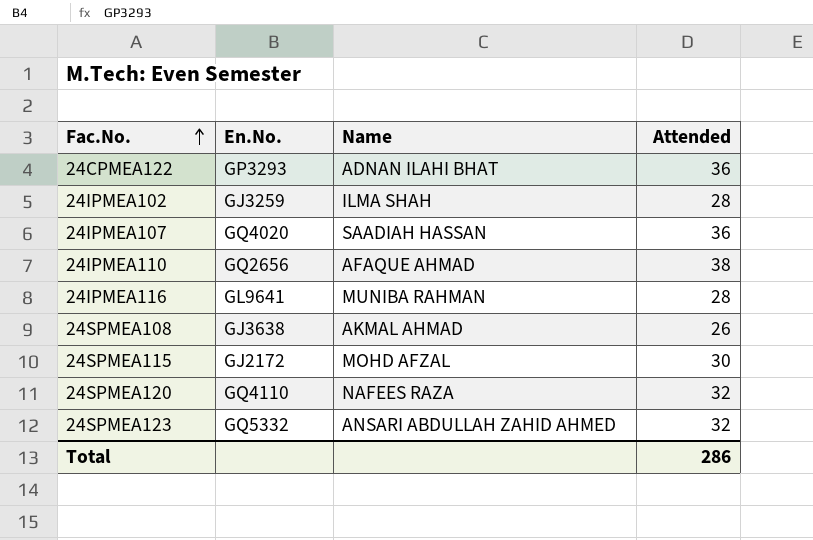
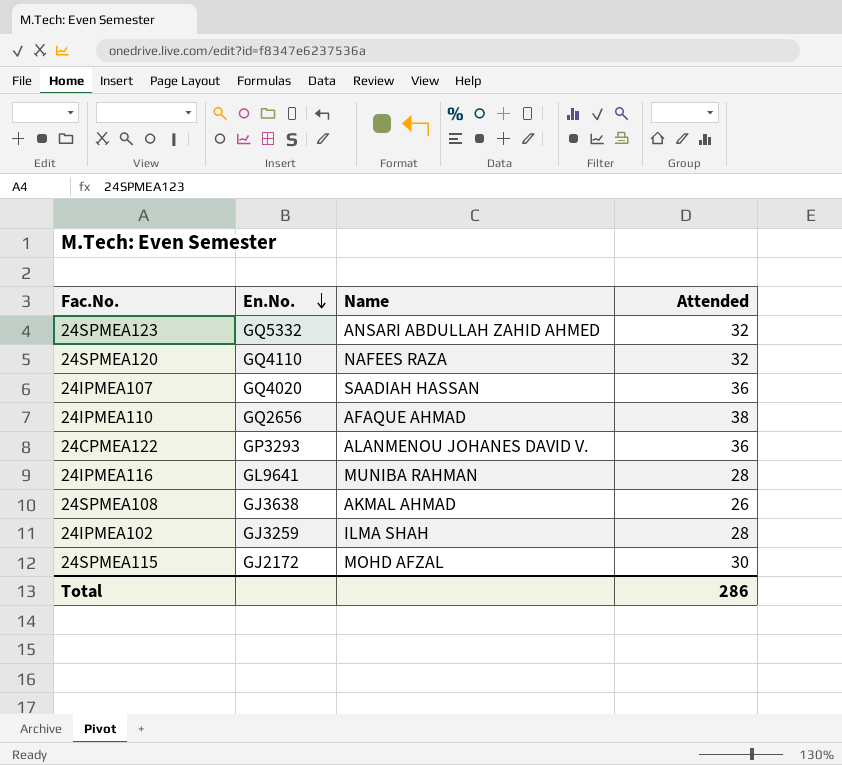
row order: Fac.No. ascending -> En.No. descending
24CPMEA122 | Name: ADNAN ILAHI BHAT -> ALANMENOU JOHANES DAVID V.

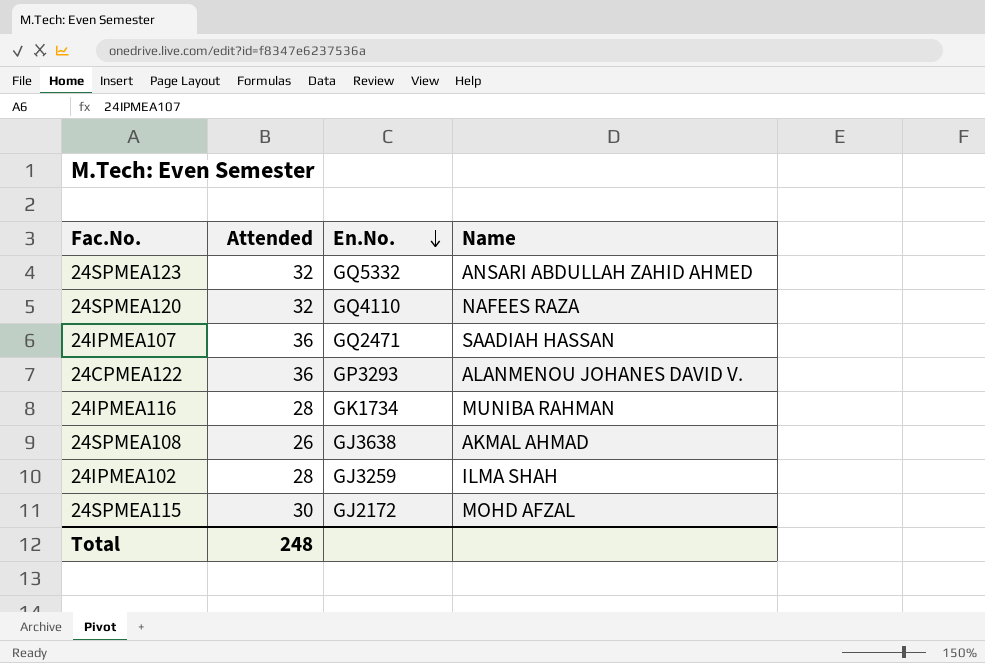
column Attended | position: 4 -> 2
row 24IPMEA110: GQ2656 | AFAQUE AHMAD | 38 -> none
24IPMEA107 | En.No.: GQ4020 -> GQ2471
24IPMEA116 | En.No.: GL9641 -> GK1734
Total | Attended: 286 -> 248

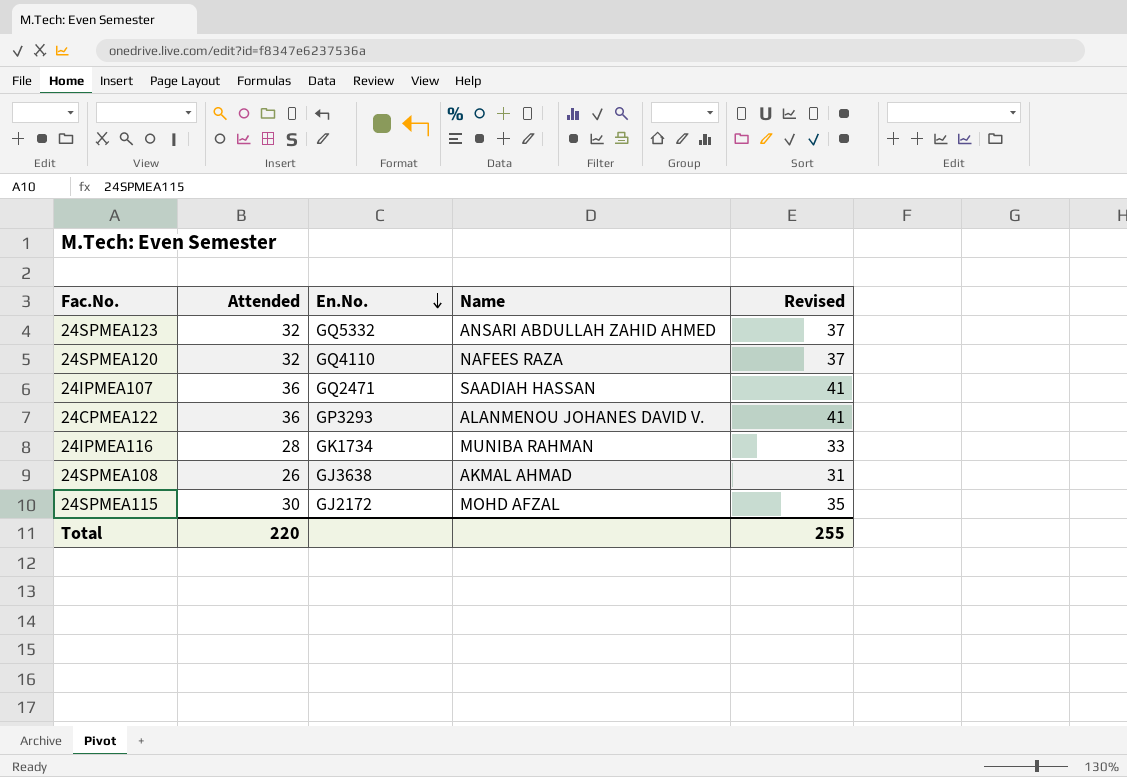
column Revised | formula: none -> [Attended] + 5
row 24IPMEA102: 28 | GJ3259 | ILMA SHAH -> none
Total | Attended: 248 -> 220

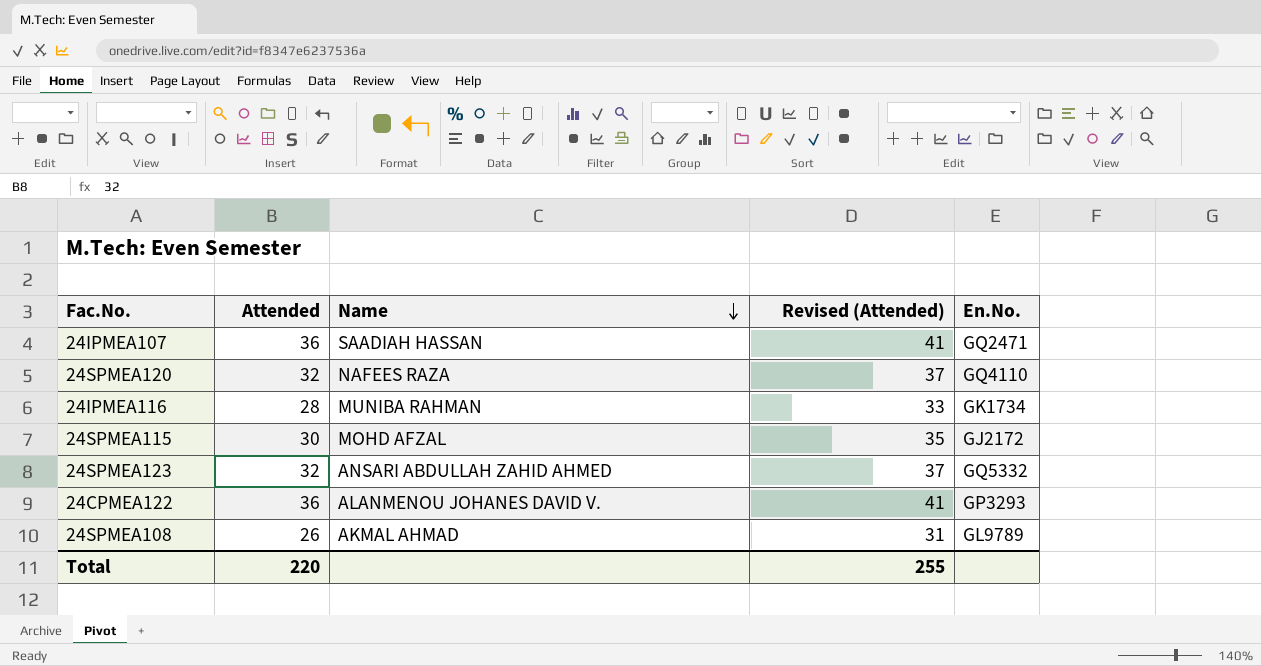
row order: En.No. descending -> Name descending
column name: Revised -> Revised (Attended)
column En.No. | position: 3 -> 5
24SPMEA108 | En.No.: GJ3638 -> GL9789

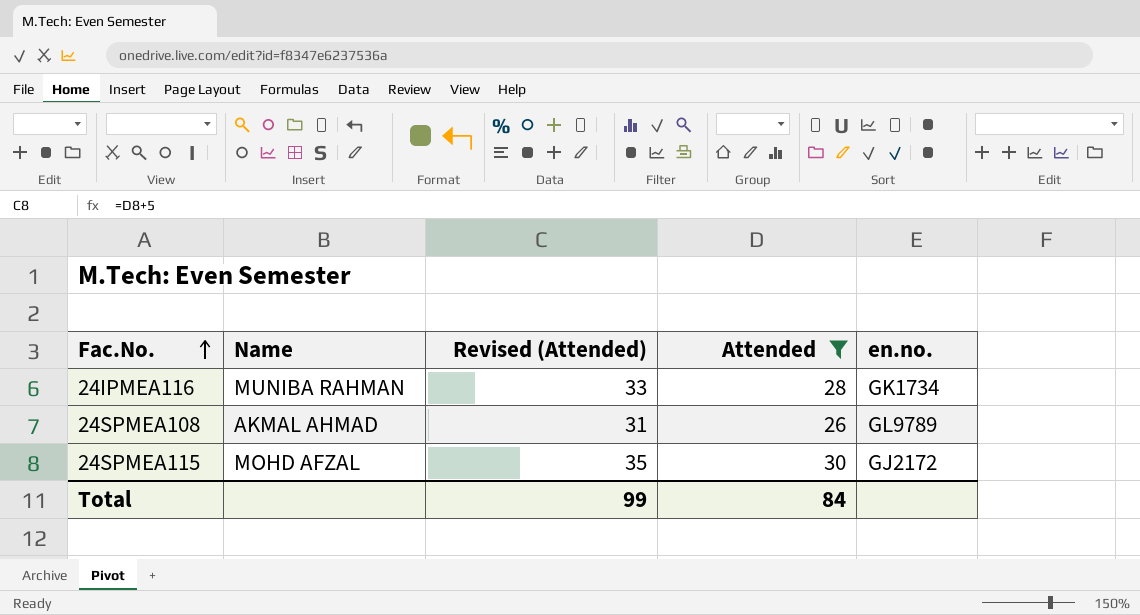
filter: none -> Attended <= 30
row order: Name descending -> Fac.No. ascending
column Attended | position: 2 -> 4
column name: En.No. -> en.no.
Total | Revised (Attended): 255 -> 99
Total | Attended: 220 -> 84

